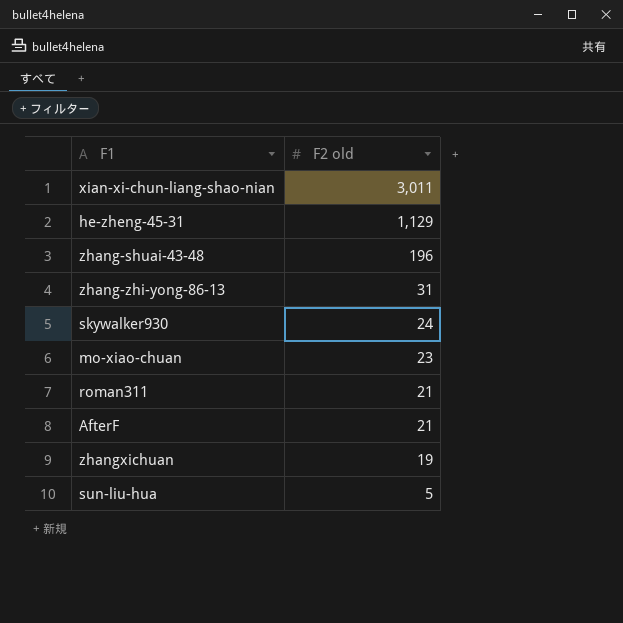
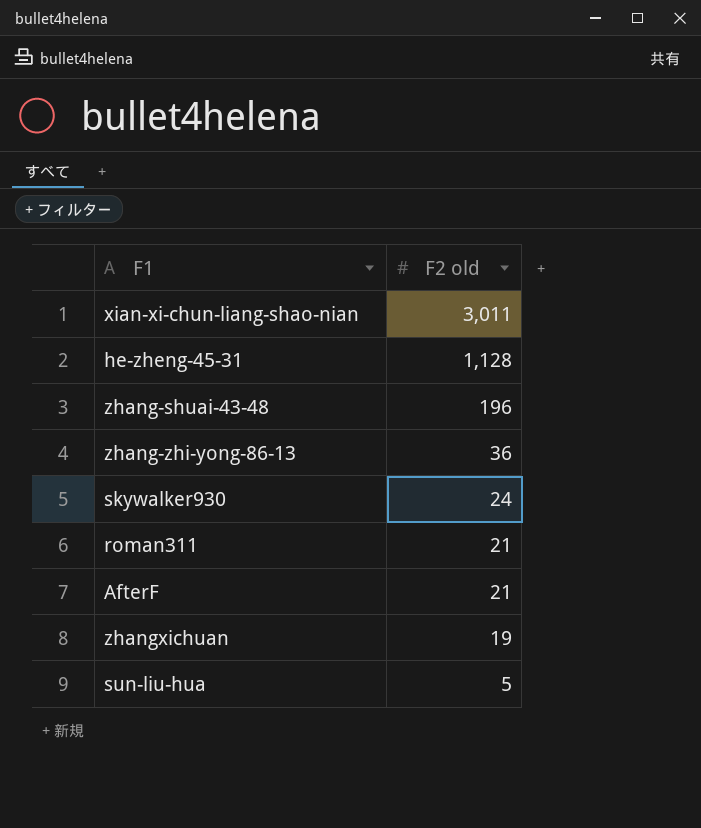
row mo-xiao-chuan: 23 -> none
he-zheng-45-31 | F2 old: 1,129 -> 1,128
zhang-zhi-yong-86-13 | F2 old: 31 -> 36

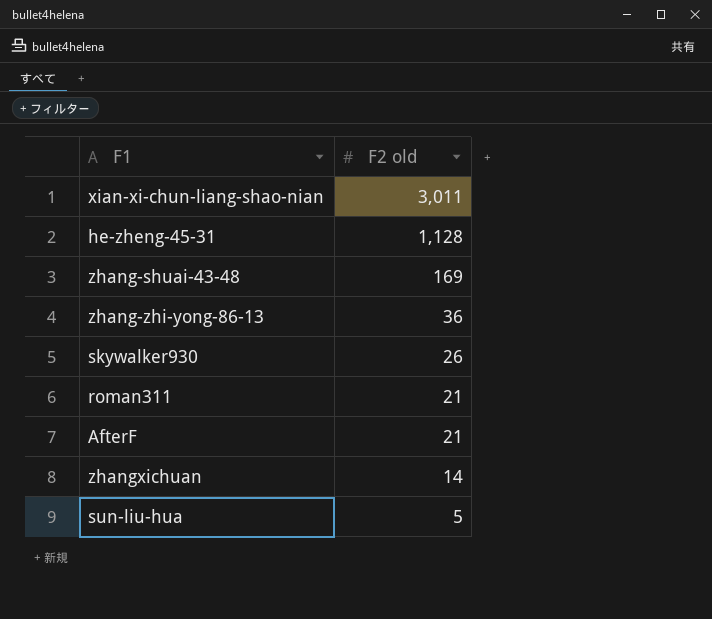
zhang-shuai-43-48 | F2 old: 196 -> 169
skywalker930 | F2 old: 24 -> 26
zhangxichuan | F2 old: 19 -> 14

